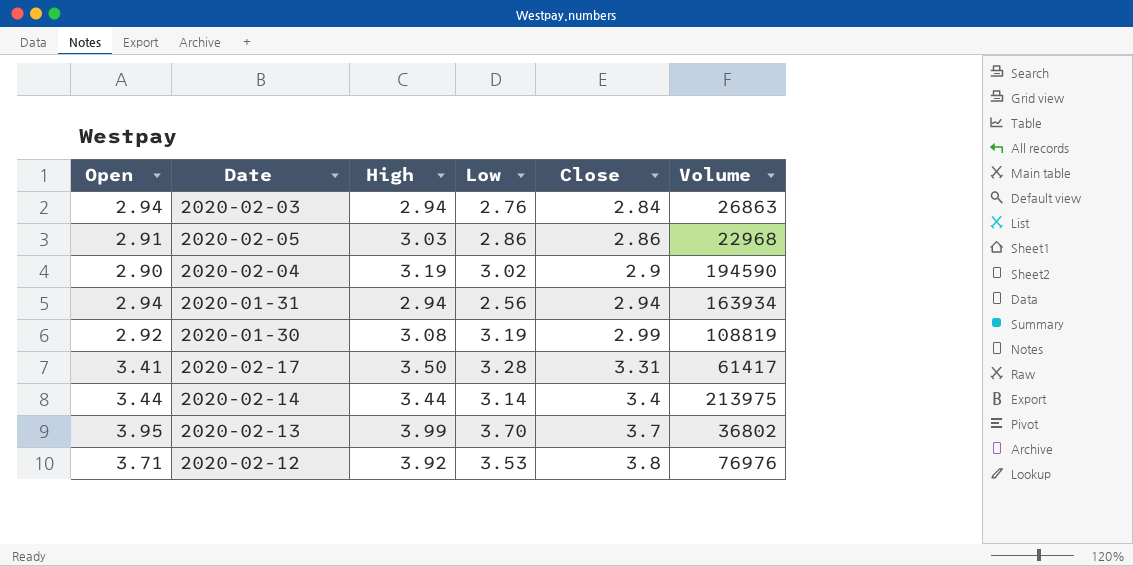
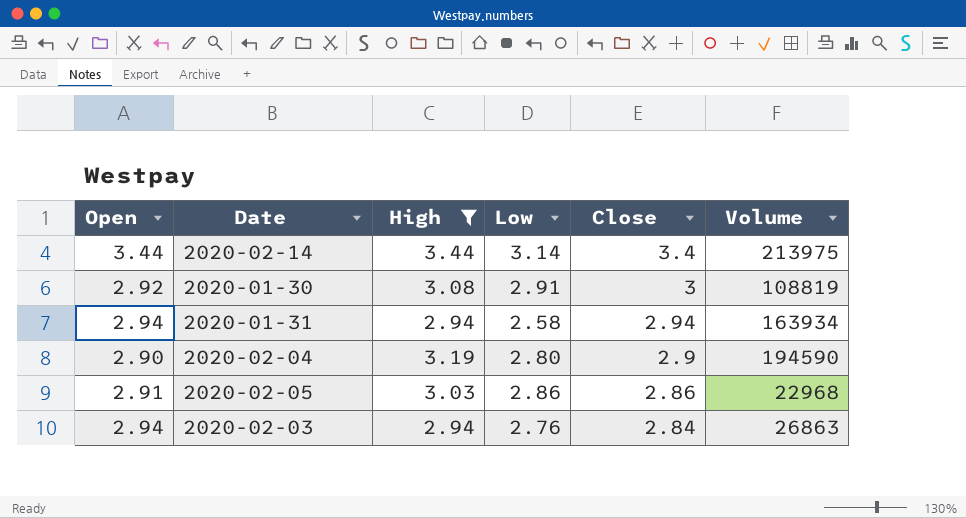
filter: none -> High <= 3.44
row order: Close ascending -> Close descending
2020-01-30 | Low: 3.19 -> 2.91
2020-01-30 | Close: 2.99 -> 3
2020-01-31 | Low: 2.56 -> 2.58
2020-02-04 | Low: 3.02 -> 2.80

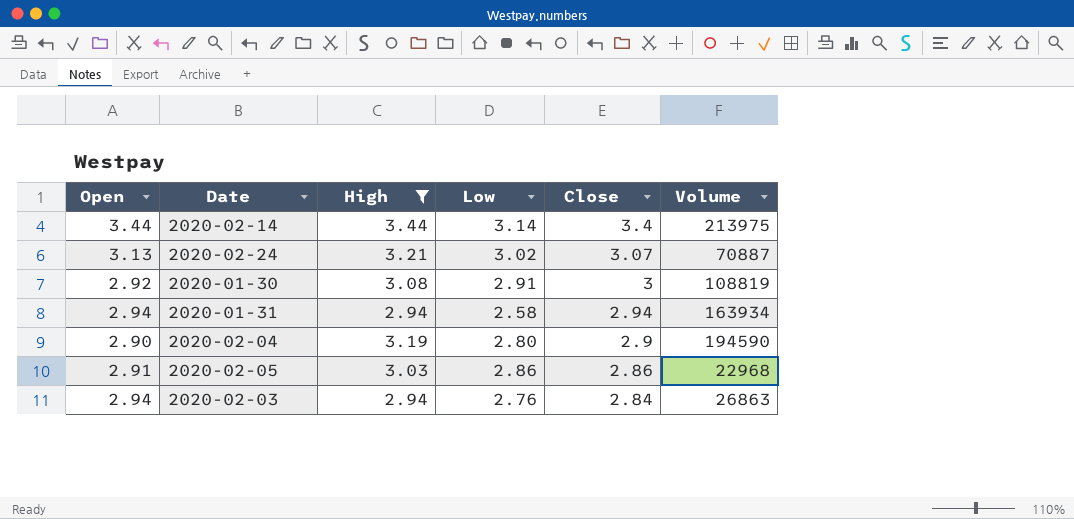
row 2020-02-24: none -> 3.13 | 3.21 | 3.02 | 3.07 | 70887

